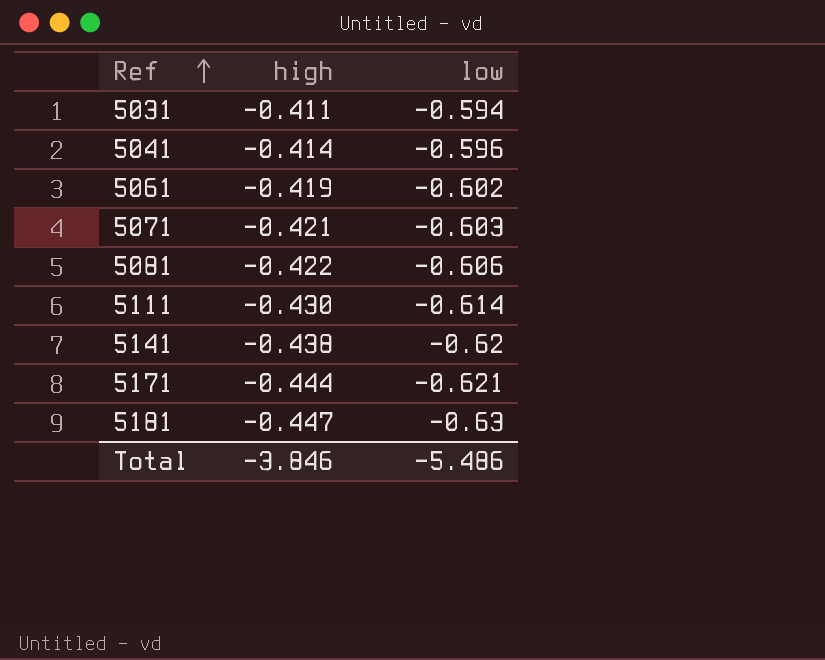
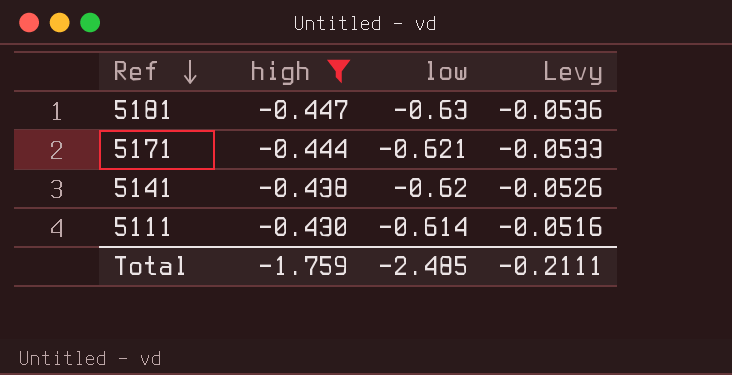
filter: none -> high <= -0.430
row order: Ref ascending -> Ref descending
column Levy | formula: none -> [high] * 0.12
Total | high: -3.846 -> -1.759
Total | low: -5.486 -> -2.485

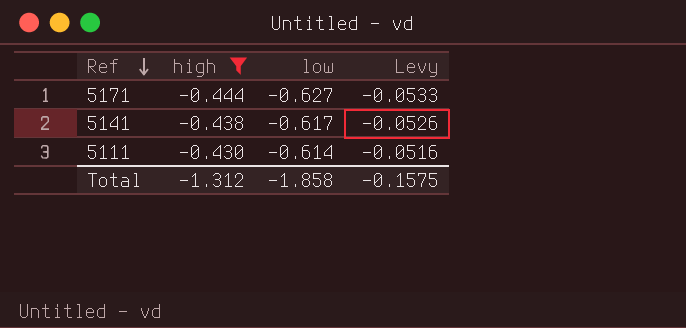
row 5181: -0.447 | -0.63 | -0.0536 -> none
5171 | low: -0.621 -> -0.627
5141 | low: -0.62 -> -0.617
Total | high: -1.759 -> -1.312
Total | low: -2.485 -> -1.858
Total | Levy: -0.2111 -> -0.1575

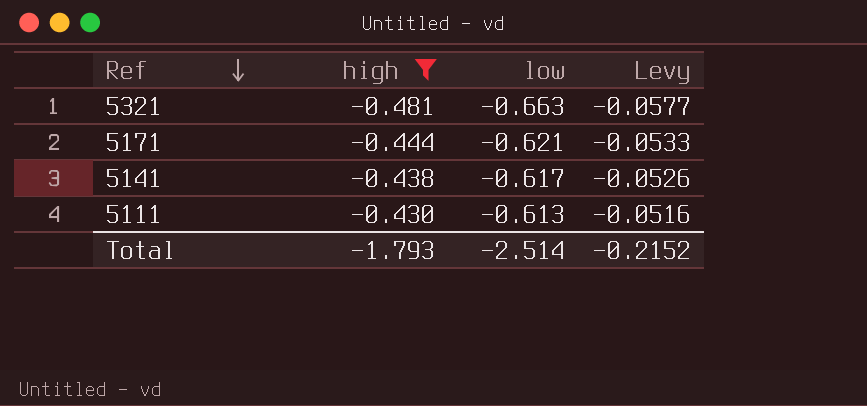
row 5321: none -> -0.481 | -0.663 | -0.0577
5171 | low: -0.627 -> -0.621
5111 | low: -0.614 -> -0.613
Total | high: -1.312 -> -1.793
Total | low: -1.858 -> -2.514
Total | Levy: -0.1575 -> -0.2152

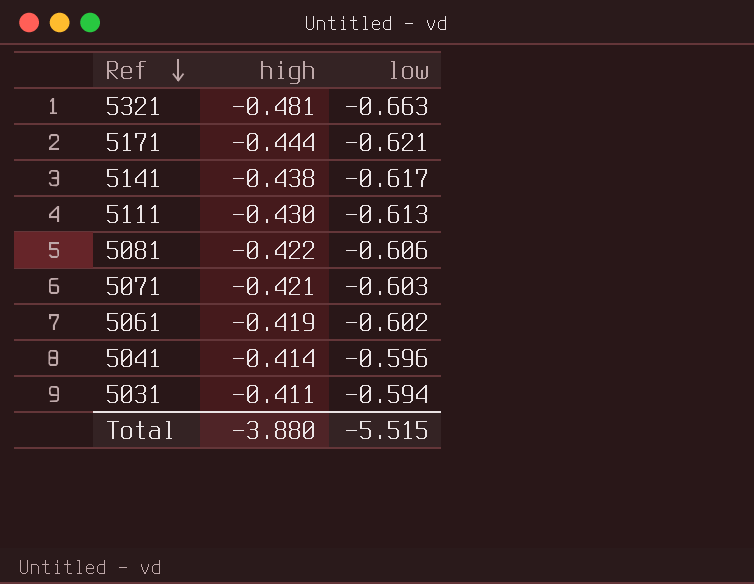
filter: high <= -0.430 -> none
column Levy | formula: [high] * 0.12 -> none
Total | high: -1.793 -> -3.880
Total | low: -2.514 -> -5.515

